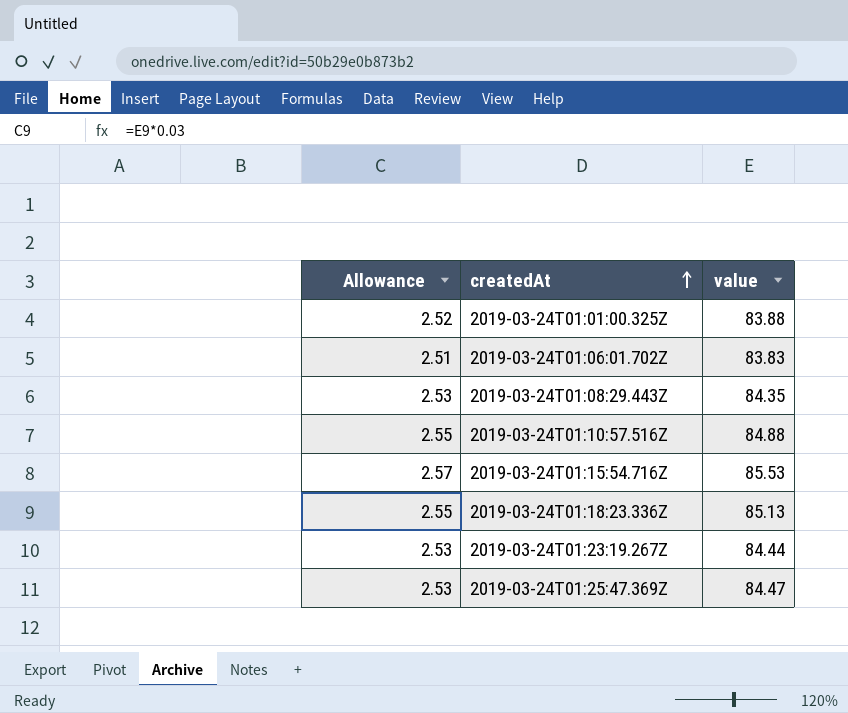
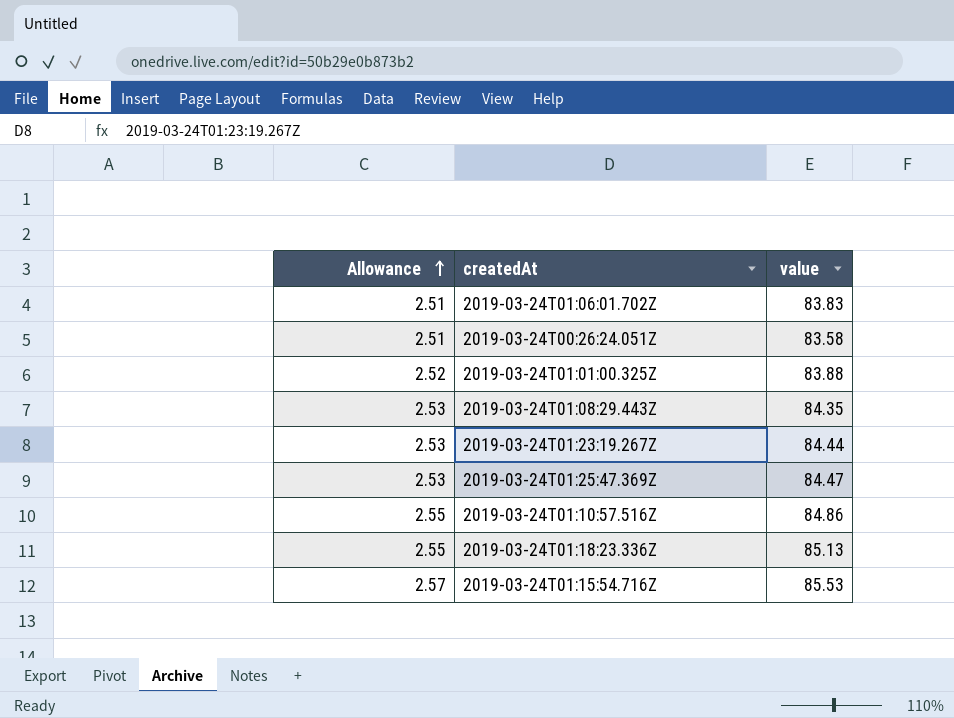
row order: createdAt ascending -> Allowance ascending
row 2019-03-24T00:26:24.051Z: none -> 2.51 | 83.58
2019-03-24T01:10:57.516Z | value: 84.88 -> 84.86

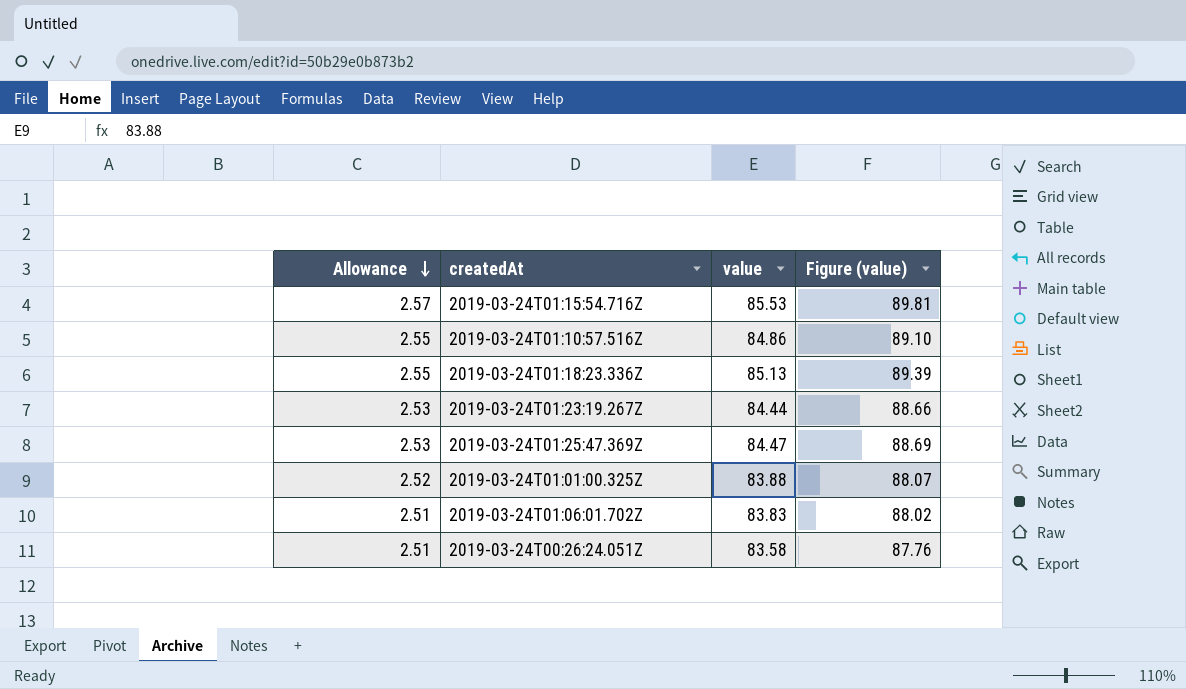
row order: Allowance ascending -> Allowance descending
column Figure (value) | formula: none -> [value] * 1.05
row 2019-03-24T01:08:29.443Z: 2.53 | 84.35 -> none

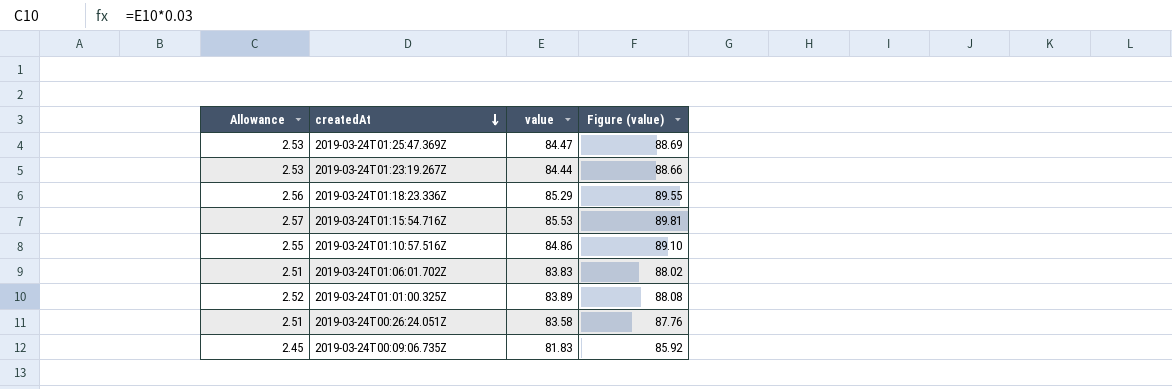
row order: Allowance descending -> createdAt descending
2019-03-24T01:18:23.336Z | Allowance: 2.55 -> 2.56
2019-03-24T01:18:23.336Z | value: 85.13 -> 85.29
2019-03-24T01:18:23.336Z | Figure (value): 89.39 -> 89.55
2019-03-24T01:01:00.325Z | value: 83.88 -> 83.89
2019-03-24T01:01:00.325Z | Figure (value): 88.07 -> 88.08
row 2019-03-24T00:09:06.735Z: none -> 2.45 | 81.83 | 85.92

